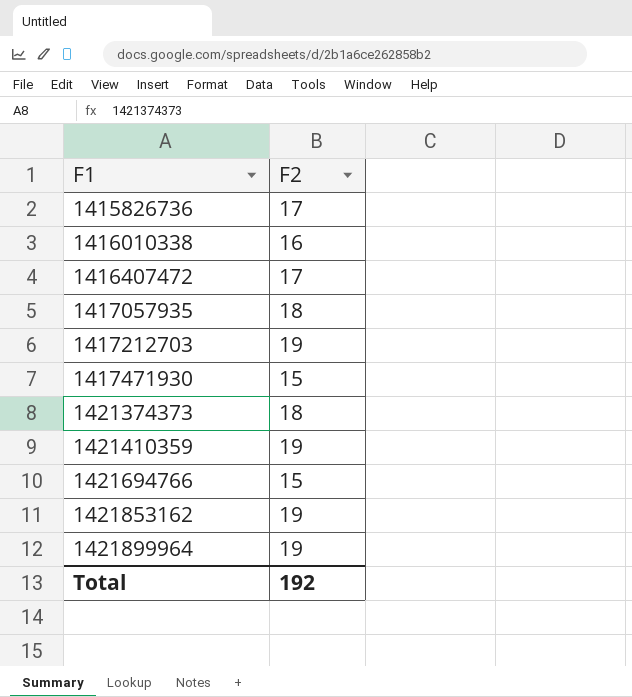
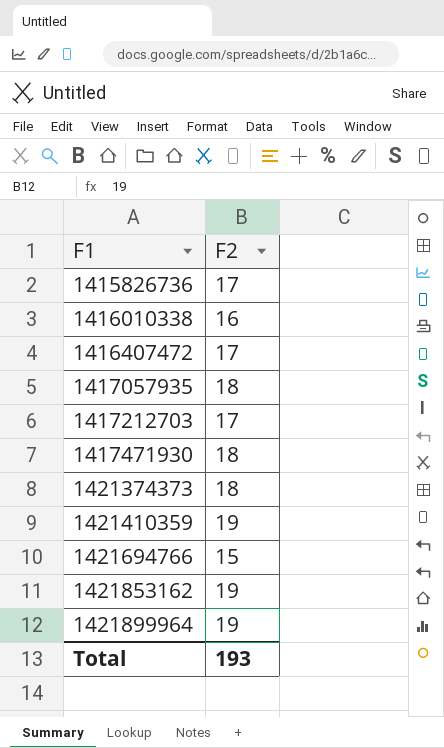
1417212703 | F2: 19 -> 17
1417471930 | F2: 15 -> 18
Total | F2: 192 -> 193

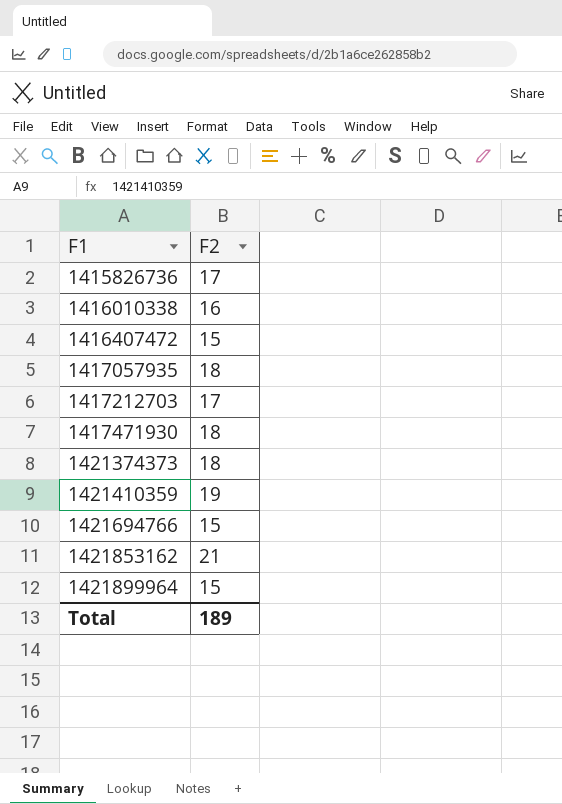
1416407472 | F2: 17 -> 15
1421853162 | F2: 19 -> 21
1421899964 | F2: 19 -> 15
Total | F2: 193 -> 189

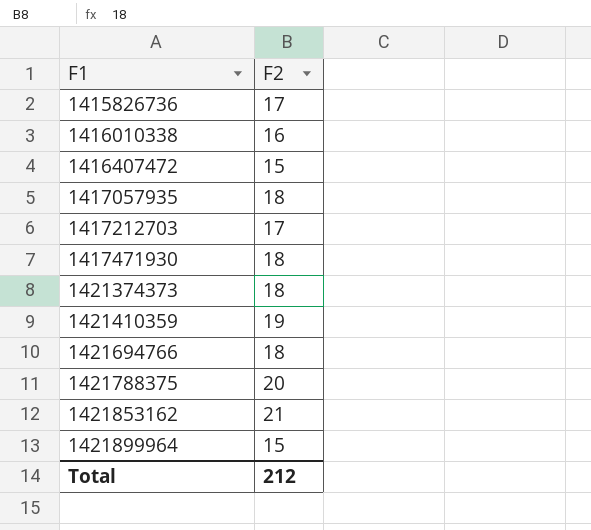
1421694766 | F2: 15 -> 18
row 1421788375: none -> 20
Total | F2: 189 -> 212

